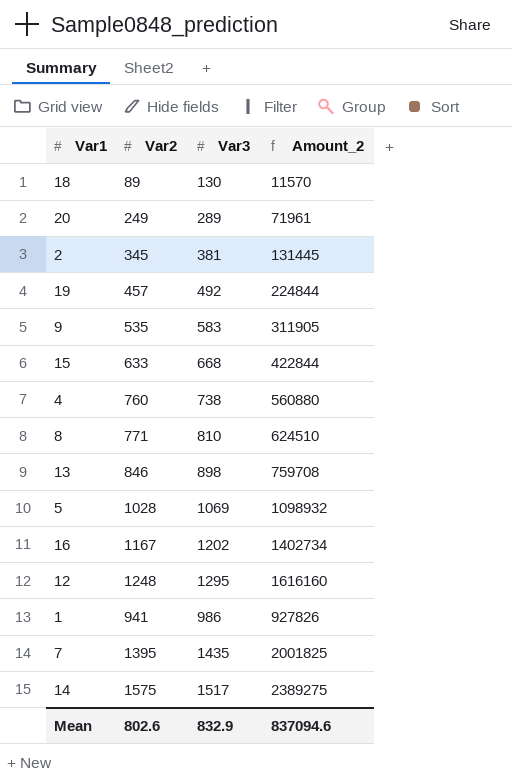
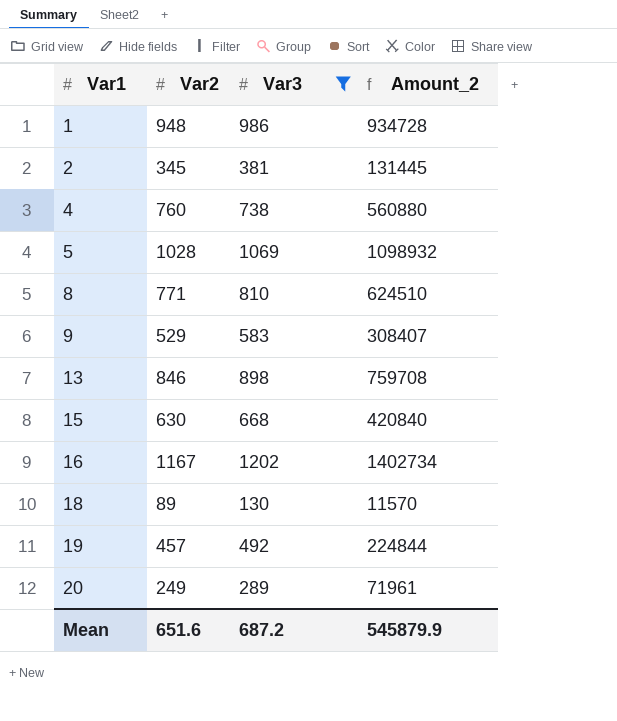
filter: none -> Var3 <= 1202
row order: none -> Var1 ascending
1 | Var2: 941 -> 948
1 | Amount_2: 927826 -> 934728
9 | Var2: 535 -> 529
9 | Amount_2: 311905 -> 308407
15 | Var2: 633 -> 630
15 | Amount_2: 422844 -> 420840
Mean | Var2: 802.6 -> 651.6
Mean | Var3: 832.9 -> 687.2
Mean | Amount_2: 837094.6 -> 545879.9

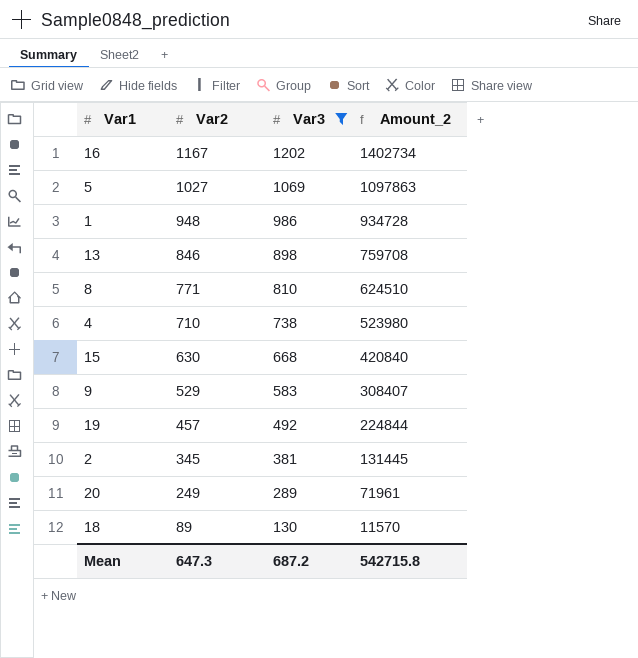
row order: Var1 ascending -> Var2 descending
5 | Var2: 1028 -> 1027
5 | Amount_2: 1098932 -> 1097863
4 | Var2: 760 -> 710
4 | Amount_2: 560880 -> 523980
Mean | Var2: 651.6 -> 647.3
Mean | Amount_2: 545879.9 -> 542715.8

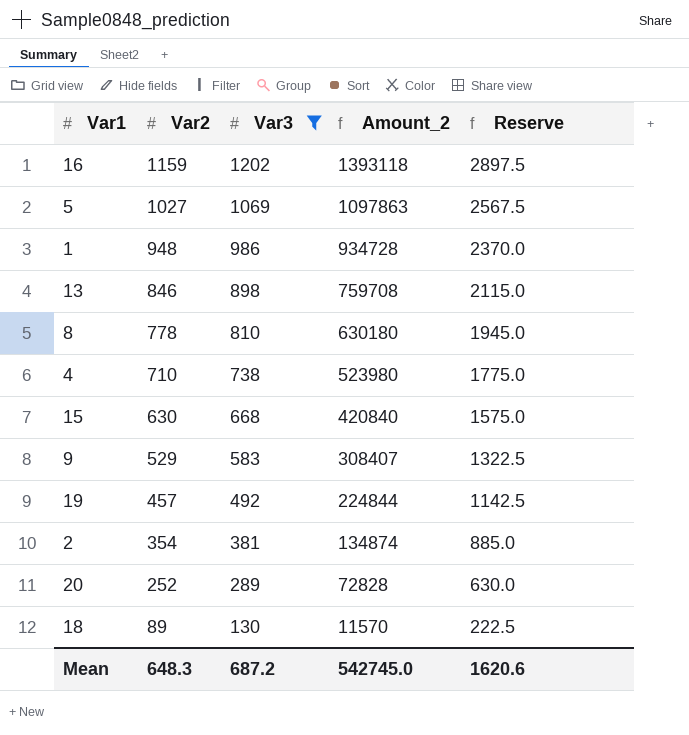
column Reserve | formula: none -> [Var2] * 2.5
16 | Var2: 1167 -> 1159
16 | Amount_2: 1402734 -> 1393118
8 | Var2: 771 -> 778
8 | Amount_2: 624510 -> 630180
2 | Var2: 345 -> 354
2 | Amount_2: 131445 -> 134874
20 | Var2: 249 -> 252
20 | Amount_2: 71961 -> 72828
Mean | Var2: 647.3 -> 648.3
Mean | Amount_2: 542715.8 -> 542745.0

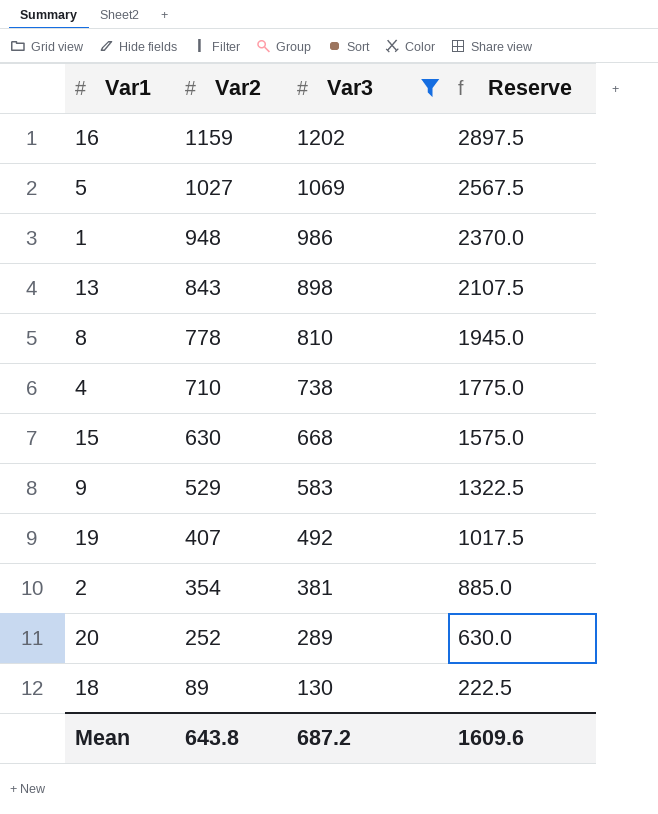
column Amount_2 | formula: [Var2] * [Var3] -> none
13 | Var2: 846 -> 843
13 | Reserve: 2115.0 -> 2107.5
19 | Var2: 457 -> 407
19 | Reserve: 1142.5 -> 1017.5
Mean | Var2: 648.3 -> 643.8
Mean | Reserve: 1620.6 -> 1609.6

